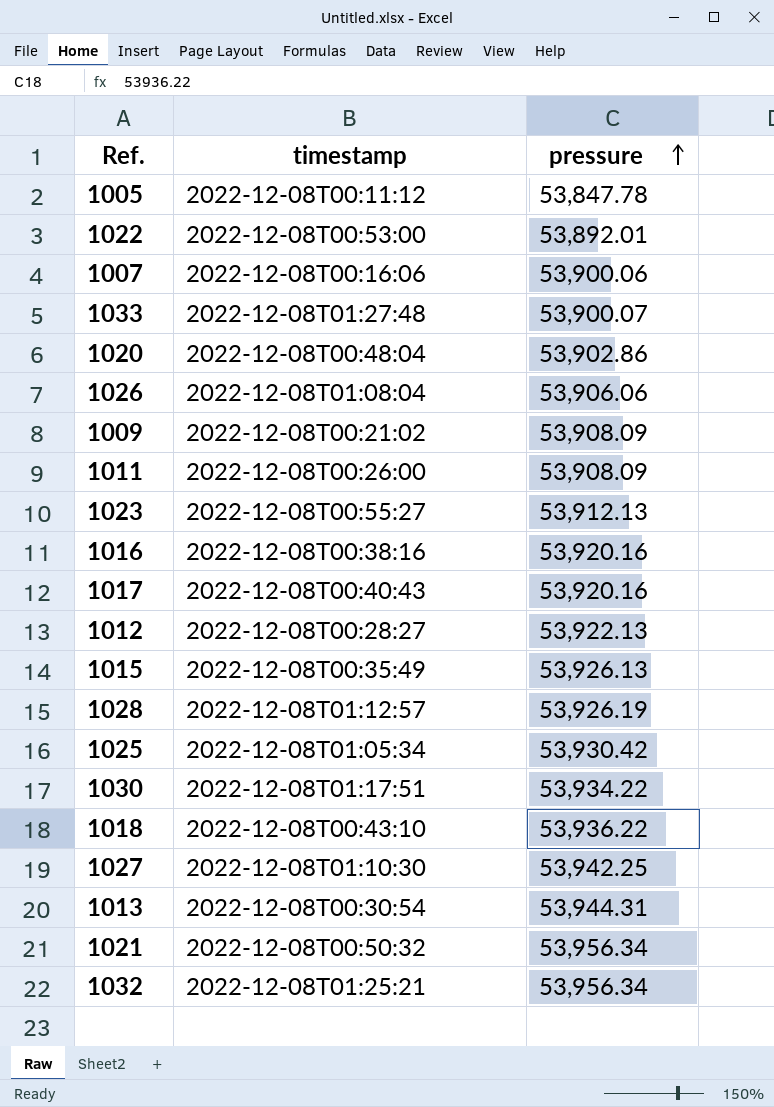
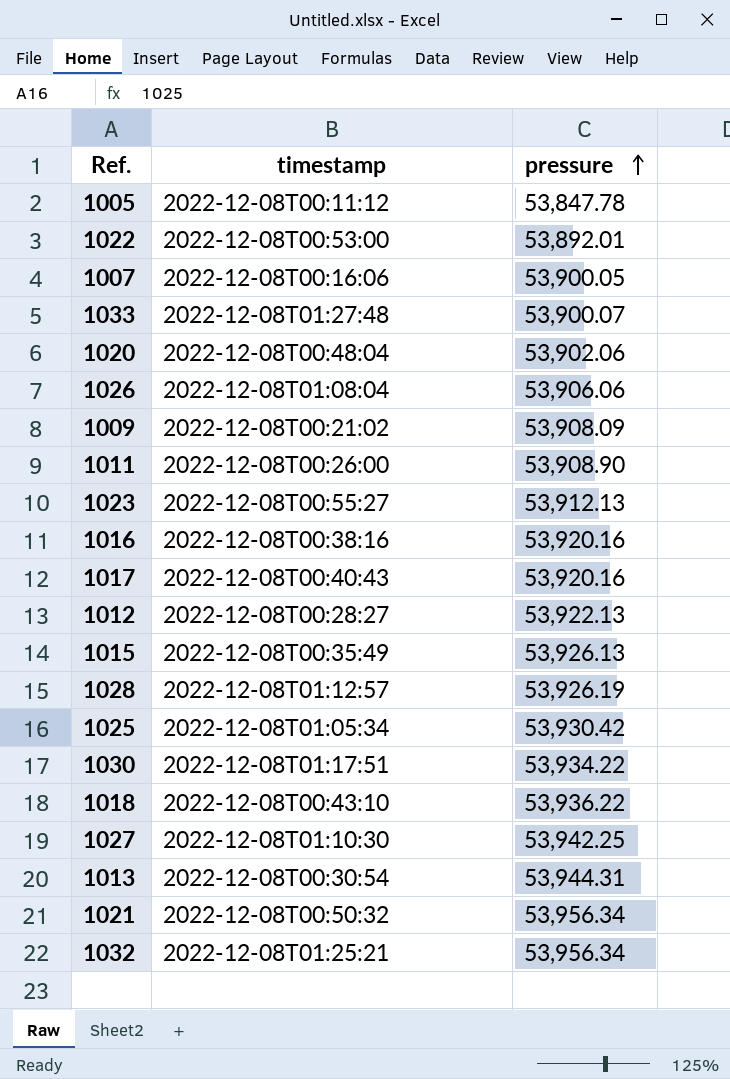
1007 | pressure: 53,900.06 -> 53,900.05
1020 | pressure: 53,902.86 -> 53,902.06
1011 | pressure: 53,908.09 -> 53,908.90

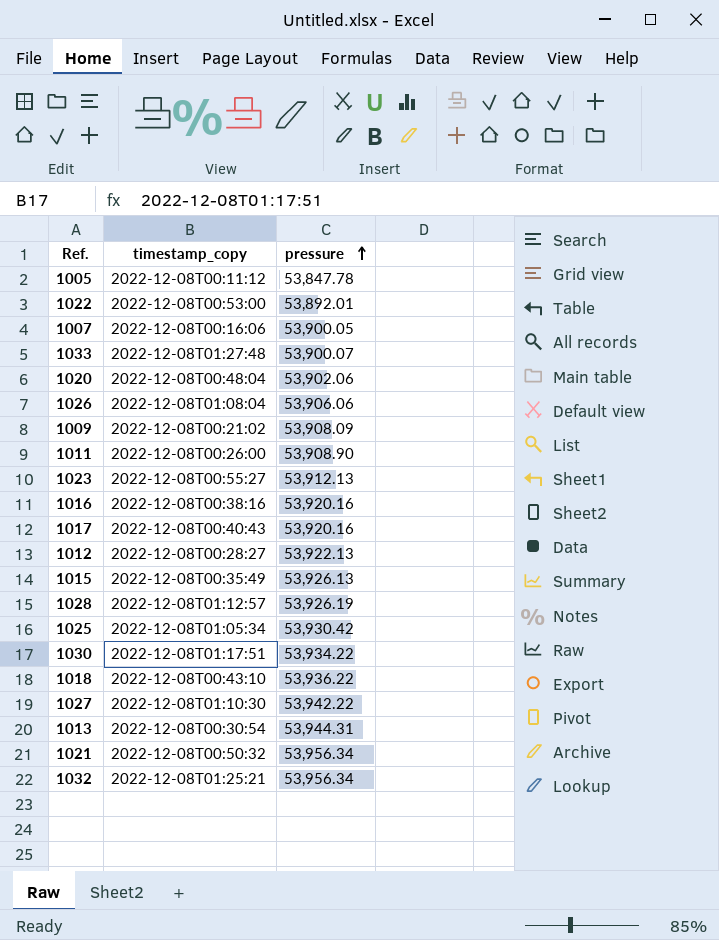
column name: timestamp -> timestamp_copy
1027 | pressure: 53,942.25 -> 53,942.22

